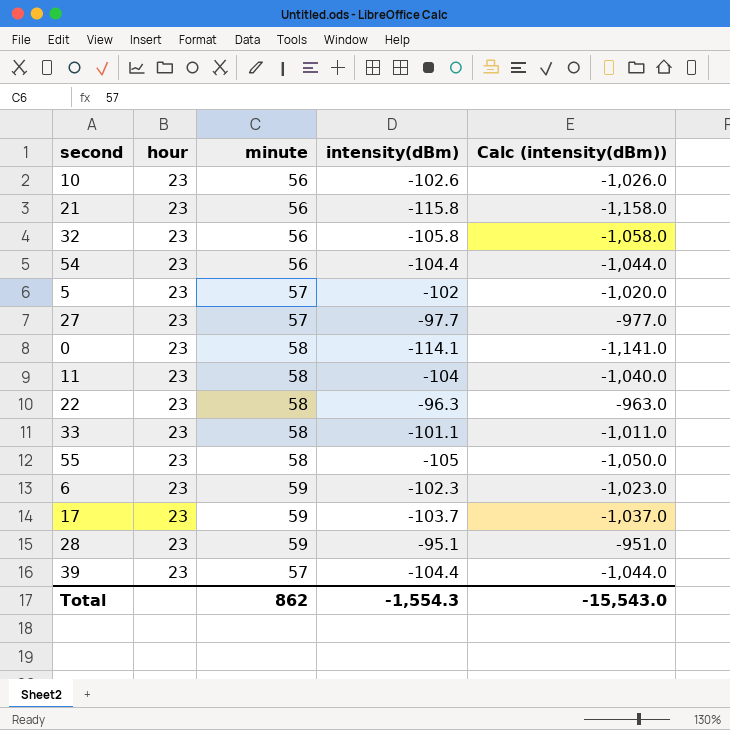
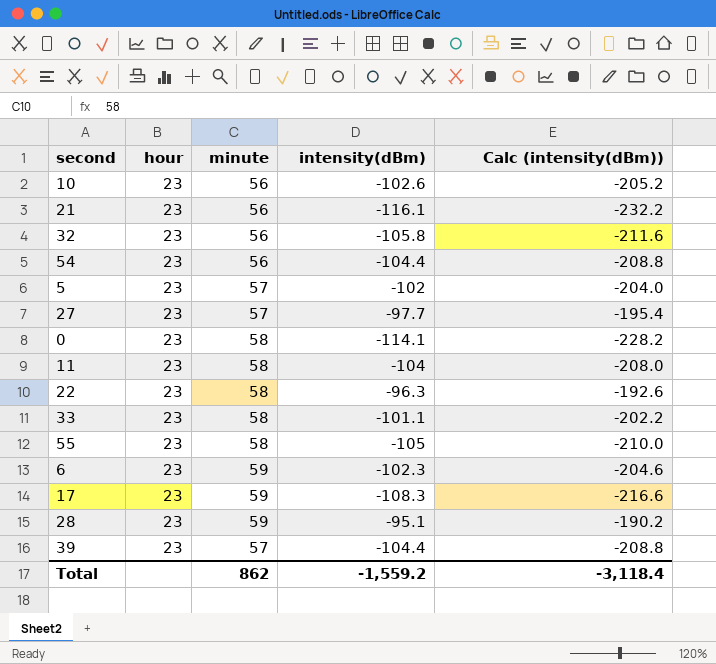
column Calc (intensity(dBm)) | formula: [intensity(dBm)] * 10 -> [intensity(dBm)] * 2
21 | intensity(dBm): -115.8 -> -116.1
17 | intensity(dBm): -103.7 -> -108.3
Total | intensity(dBm): -1,554.3 -> -1,559.2
Total | Calc (intensity(dBm)): -15,543.0 -> -3,118.4

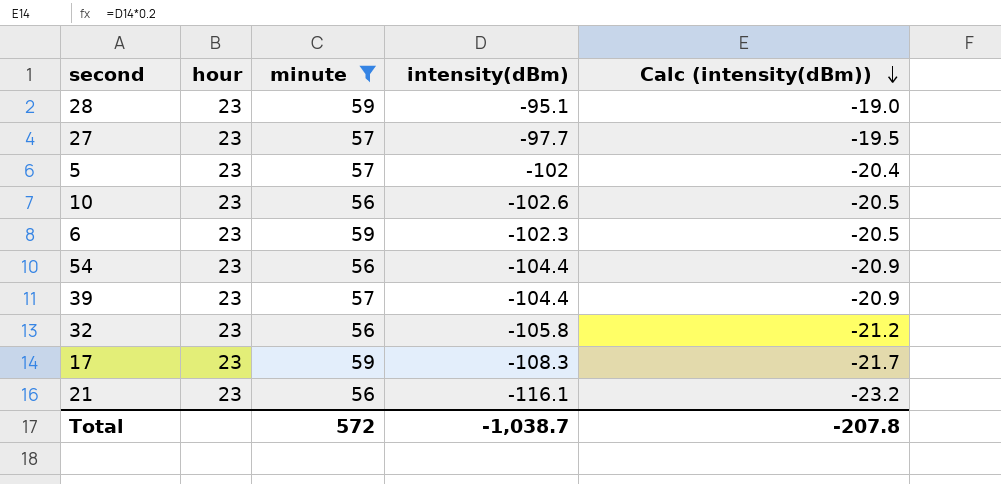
filter: none -> minute != 58
row order: none -> Calc (intensity(dBm)) descending
column Calc (intensity(dBm)) | formula: [intensity(dBm)] * 2 -> [intensity(dBm)] * 0.2
Total | minute: 862 -> 572
Total | intensity(dBm): -1,559.2 -> -1,038.7
Total | Calc (intensity(dBm)): -3,118.4 -> -207.8

